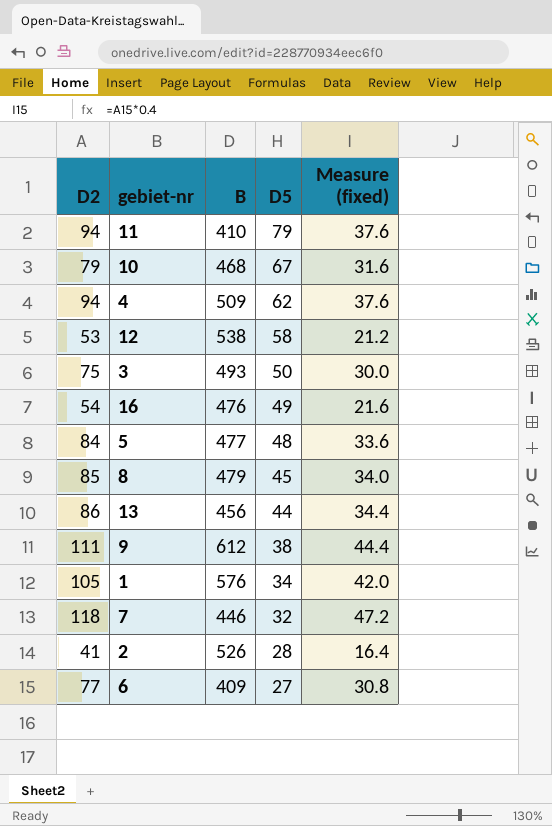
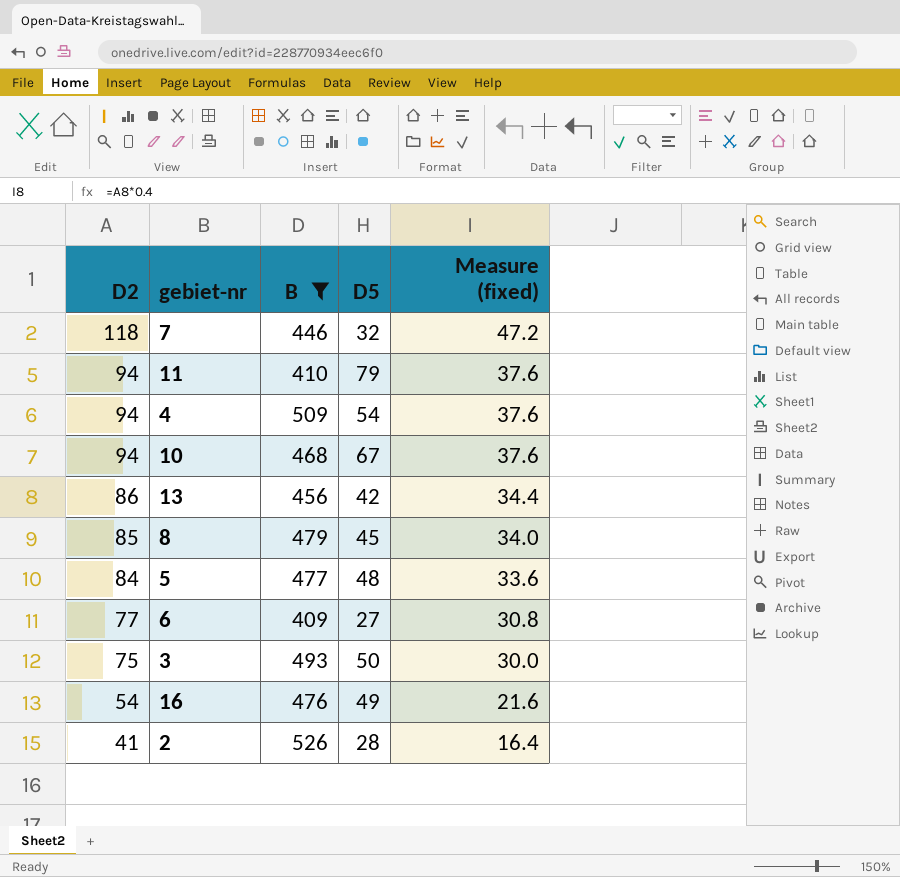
filter: none -> B <= 526
row order: D5 descending -> D2 descending
4 | D5: 62 -> 54
10 | D2: 79 -> 94
10 | Measure (fixed): 31.6 -> 37.6
13 | D5: 44 -> 42

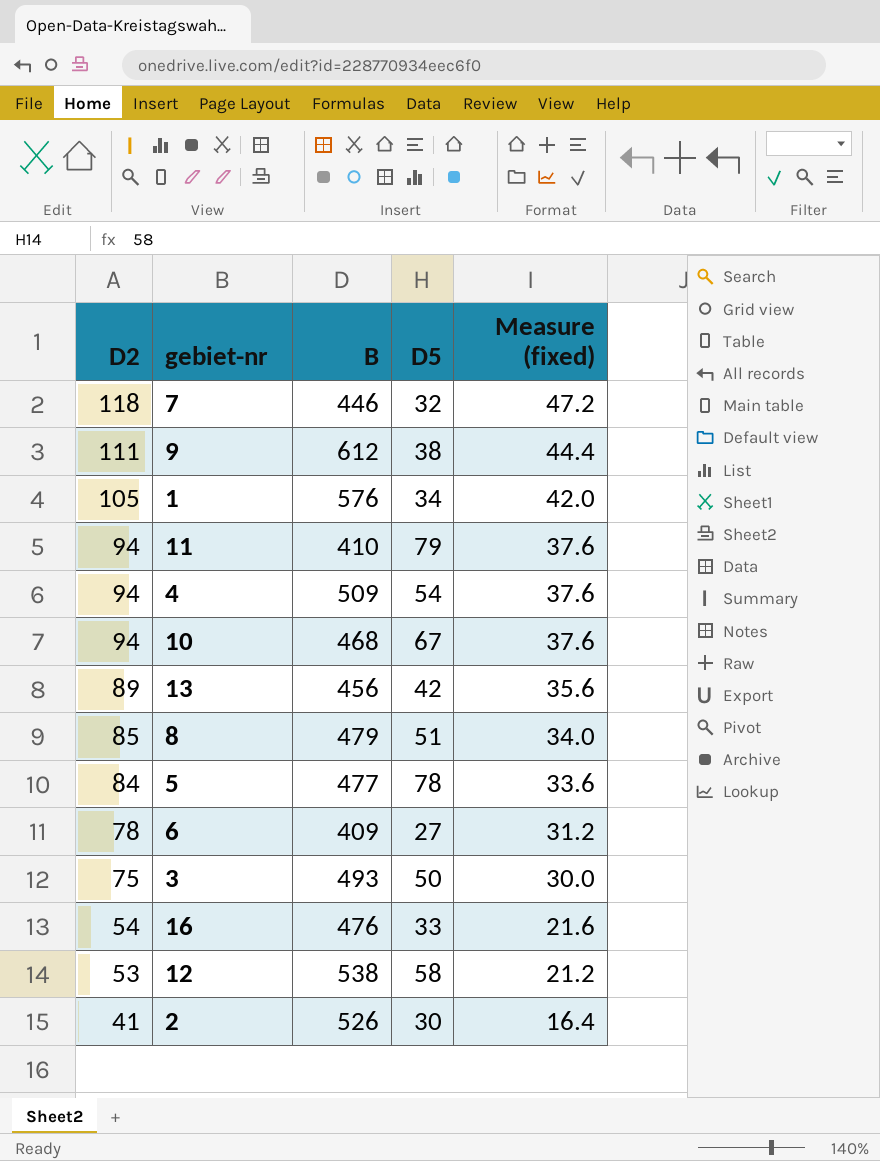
filter: B <= 526 -> none
13 | D2: 86 -> 89
13 | Measure (fixed): 34.4 -> 35.6
8 | D5: 45 -> 51
5 | D5: 48 -> 78
6 | D2: 77 -> 78
6 | Measure (fixed): 30.8 -> 31.2
16 | D5: 49 -> 33
2 | D5: 28 -> 30

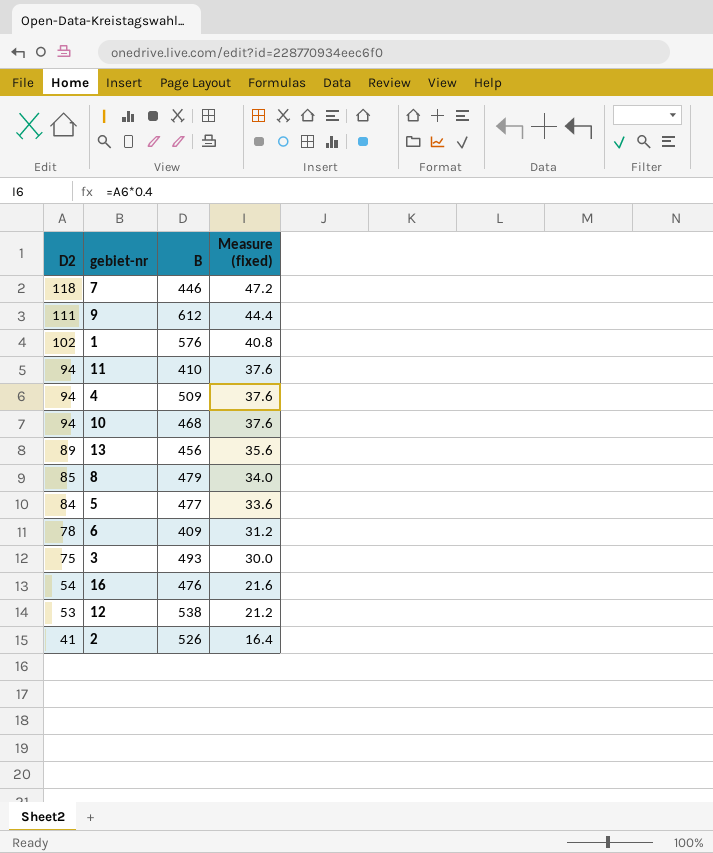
column D5 | position: 4 -> none
1 | D2: 105 -> 102
1 | Measure (fixed): 42.0 -> 40.8

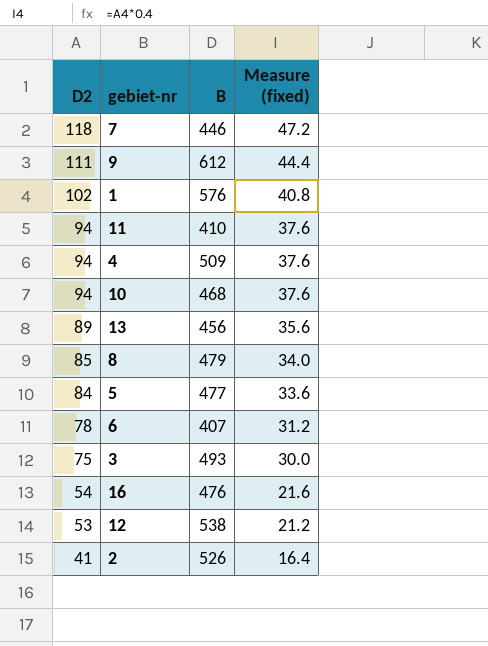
6 | B: 409 -> 407

